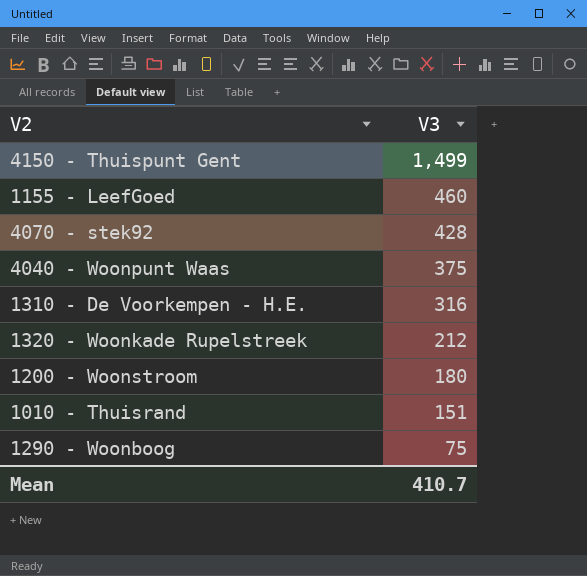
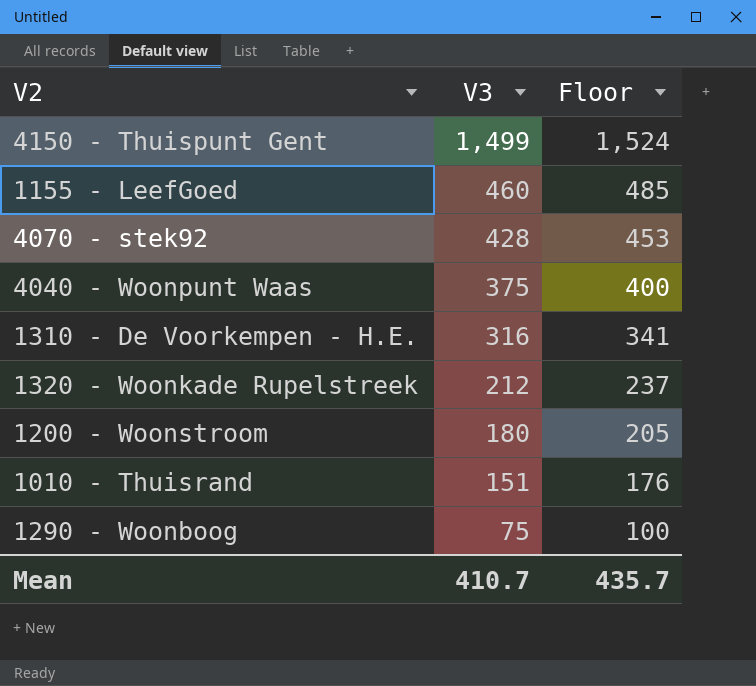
column Floor | formula: none -> [V3] + 25

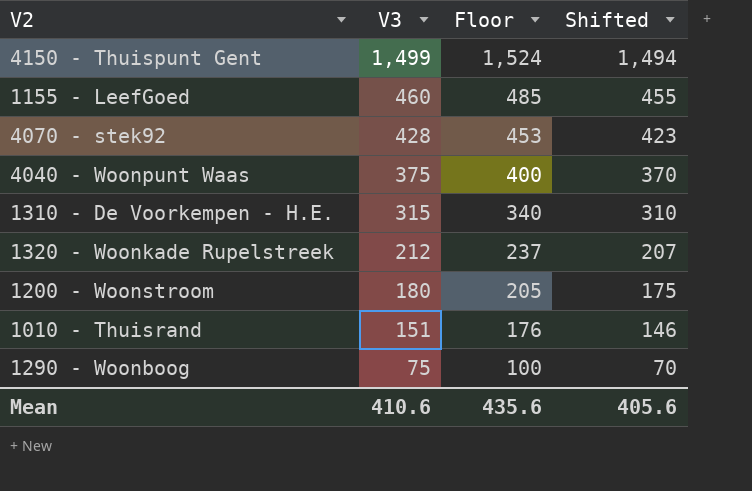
column Shifted | formula: none -> [V3] - 5
1310 - De Voorkempen - H.E. | V3: 316 -> 315
1310 - De Voorkempen - H.E. | Floor: 341 -> 340
Mean | V3: 410.7 -> 410.6
Mean | Floor: 435.7 -> 435.6

